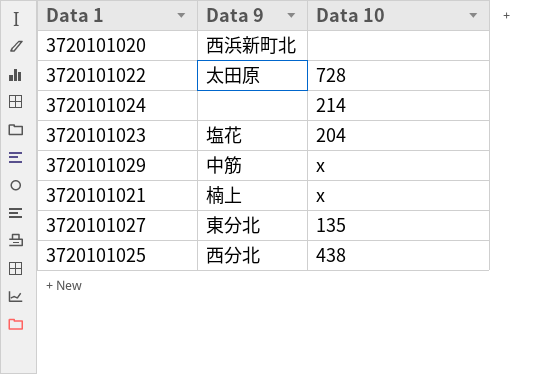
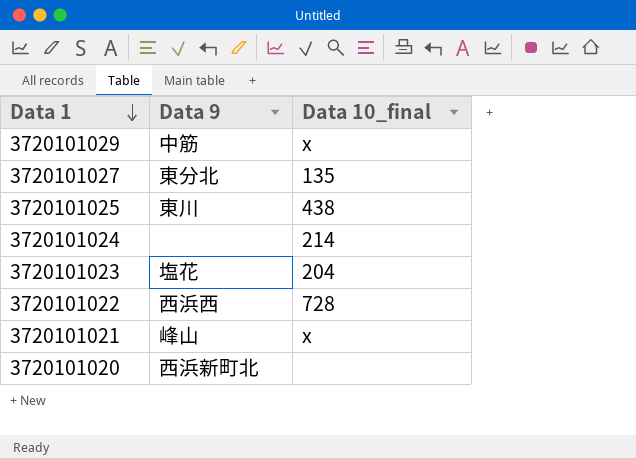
row order: none -> Data 1 descending
column name: Data 10 -> Data 10_final
3720101025 | Data 9: 西分北 -> 東川
3720101022 | Data 9: 太田原 -> 西浜西
3720101021 | Data 9: 楠上 -> 峰山

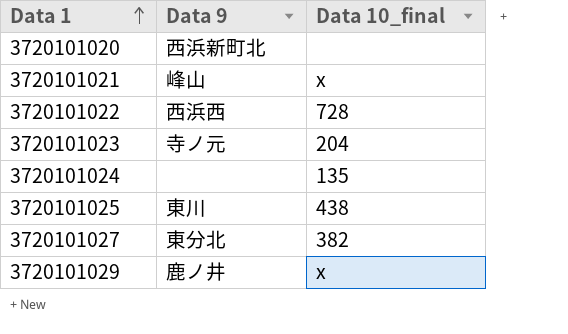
row order: Data 1 descending -> Data 1 ascending
3720101023 | Data 9: 塩花 -> 寺ノ元
3720101024 | Data 10_final: 214 -> 135
3720101027 | Data 10_final: 135 -> 382
3720101029 | Data 9: 中筋 -> 鹿ノ井

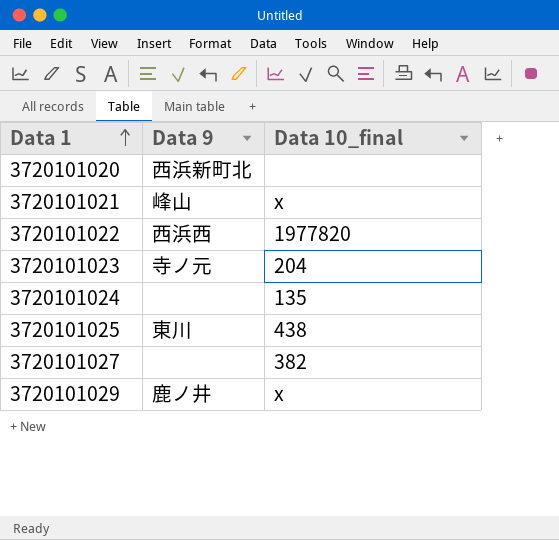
3720101022 | Data 10_final: 728 -> 1977820
3720101027 | Data 9: 東分北 -> none

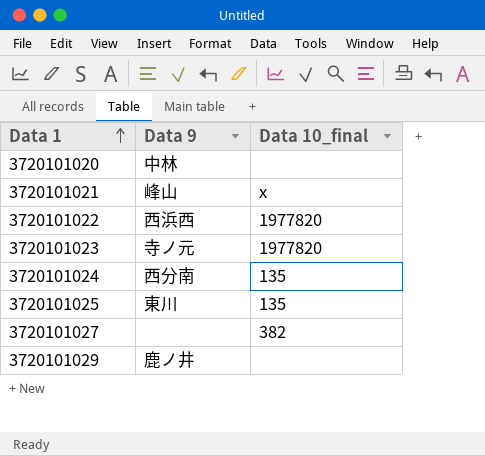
3720101020 | Data 9: 西浜新町北 -> 中林
3720101023 | Data 10_final: 204 -> 1977820
3720101024 | Data 9: none -> 西分南
3720101025 | Data 10_final: 438 -> 135
3720101029 | Data 10_final: x -> none

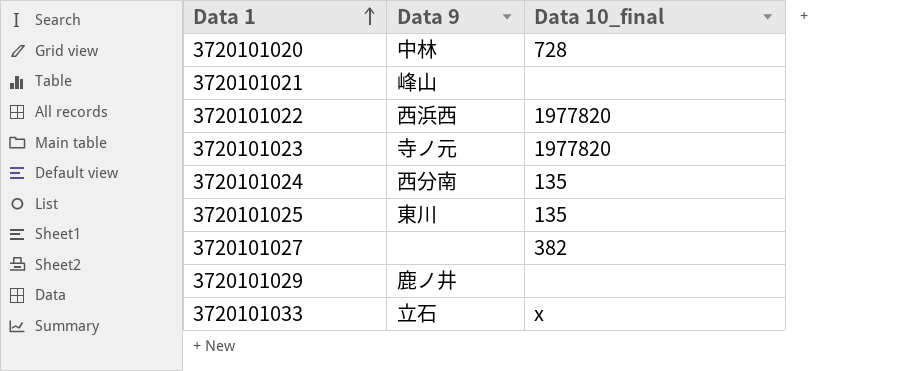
3720101020 | Data 10_final: none -> 728
3720101021 | Data 10_final: x -> none
row 3720101033: none -> 立石 | x

